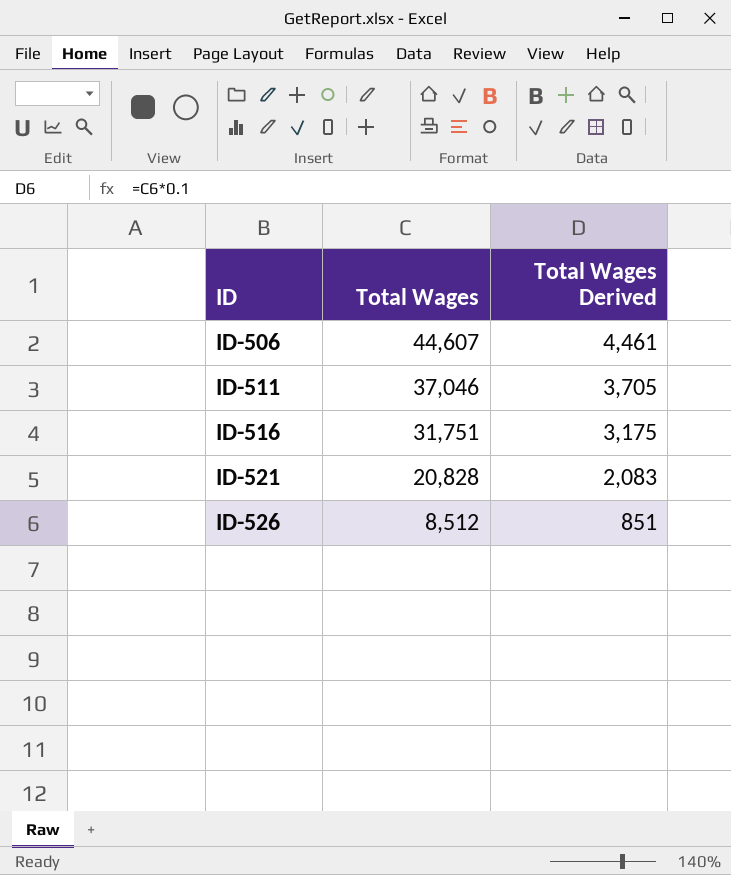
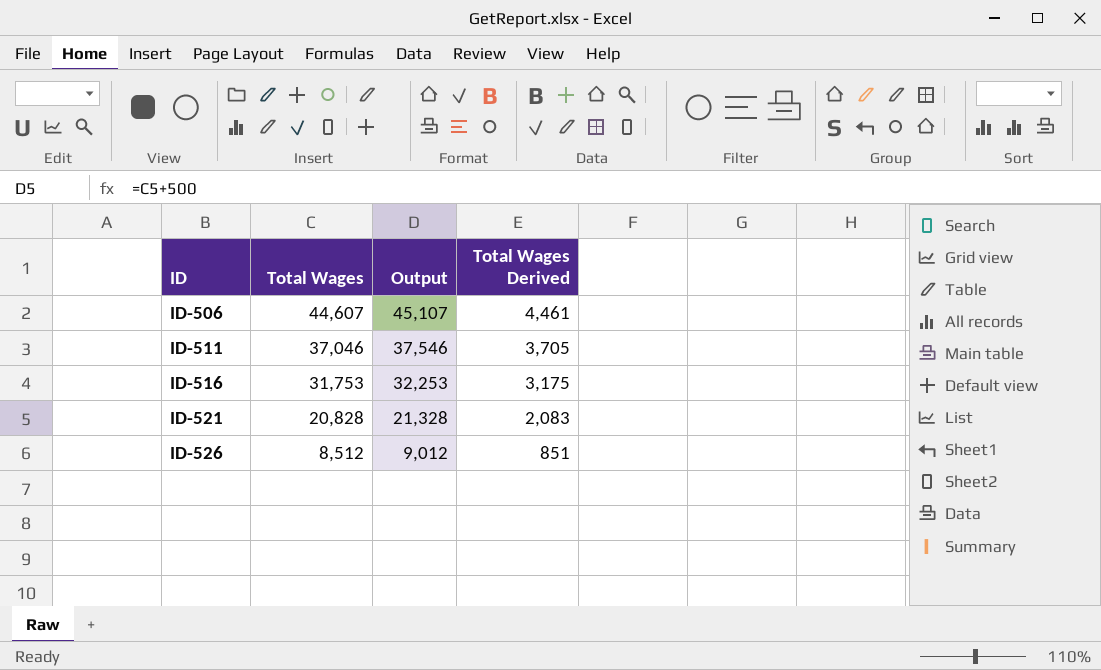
column Output | formula: none -> [Total Wages] + 500
ID-516 | Total Wages: 31,751 -> 31,753

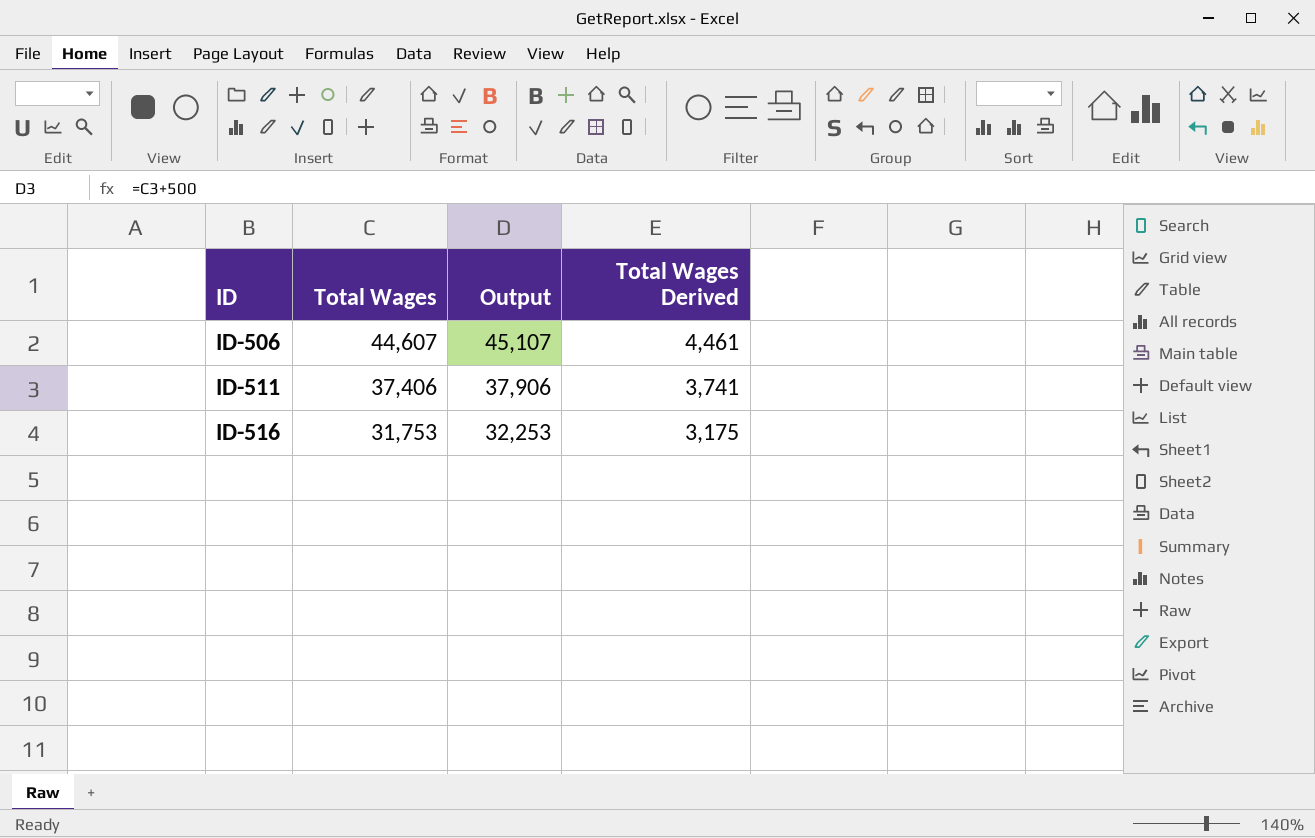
row ID-521: 20,828 | 21,328 | 2,083 -> none
row ID-526: 8,512 | 9,012 | 851 -> none
ID-511 | Total Wages: 37,046 -> 37,406
ID-511 | Output: 37,546 -> 37,906
ID-511 | Total Wages Derived: 3,705 -> 3,741

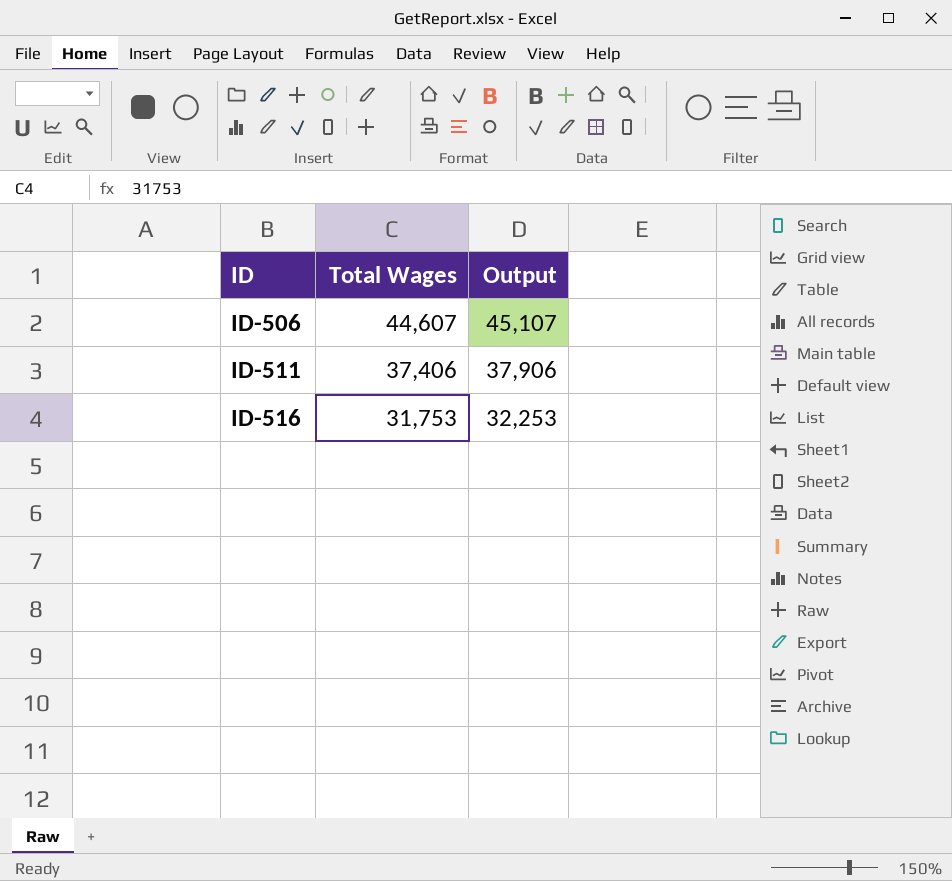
column Total Wages Derived | formula: [Total Wages] * 0.1 -> none

